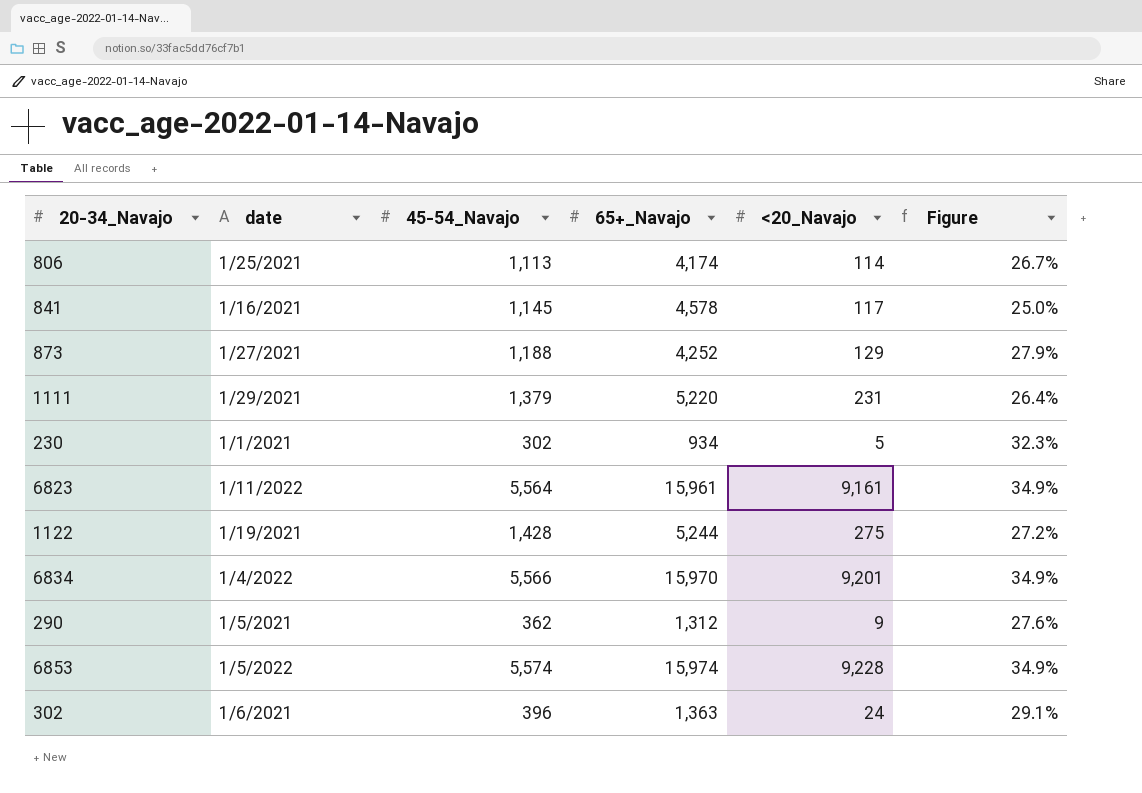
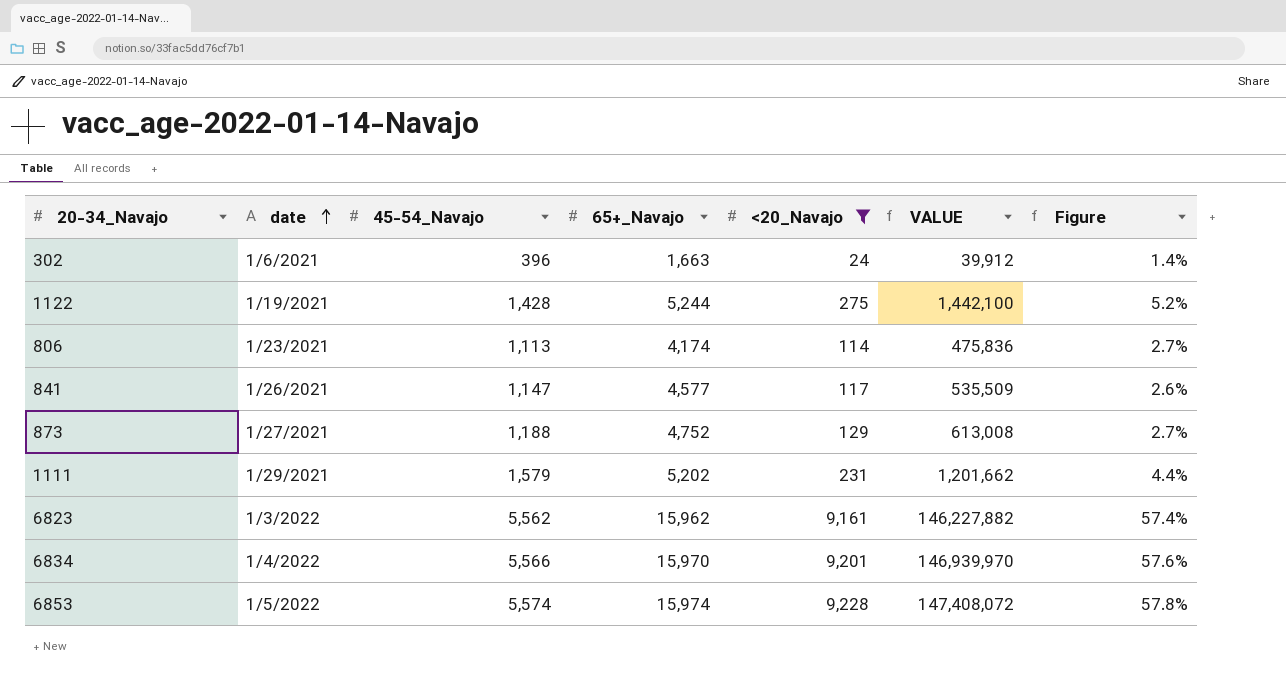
filter: none -> <20_Navajo >= 24
row order: none -> date ascending
column VALUE | formula: none -> [65+_Navajo] * [<20_Navajo]
column Figure | formula: [45-54_Navajo] / [65+_Navajo] -> [<20_Navajo] / [65+_Navajo]
302 | 65+_Navajo: 1,363 -> 1,663
806 | date: 1/25/2021 -> 1/23/2021
841 | date: 1/16/2021 -> 1/26/2021
841 | 45-54_Navajo: 1,145 -> 1,147
841 | 65+_Navajo: 4,578 -> 4,577
873 | 65+_Navajo: 4,252 -> 4,752
1111 | 45-54_Navajo: 1,379 -> 1,579
1111 | 65+_Navajo: 5,220 -> 5,202
6823 | date: 1/11/2022 -> 1/3/2022
6823 | 45-54_Navajo: 5,564 -> 5,562
6823 | 65+_Navajo: 15,961 -> 15,962

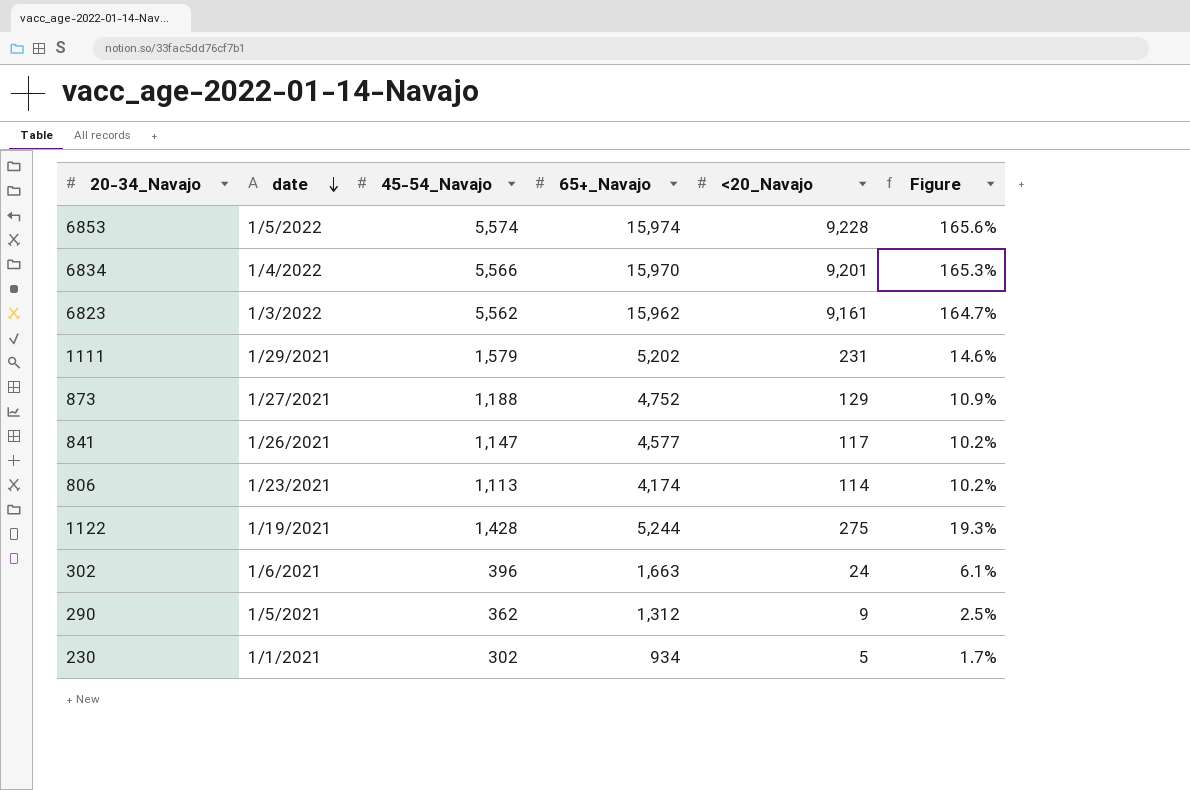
filter: <20_Navajo >= 24 -> none
row order: date ascending -> date descending
column VALUE | formula: [65+_Navajo] * [<20_Navajo] -> none
column Figure | formula: [<20_Navajo] / [65+_Navajo] -> [<20_Navajo] / [45-54_Navajo]

